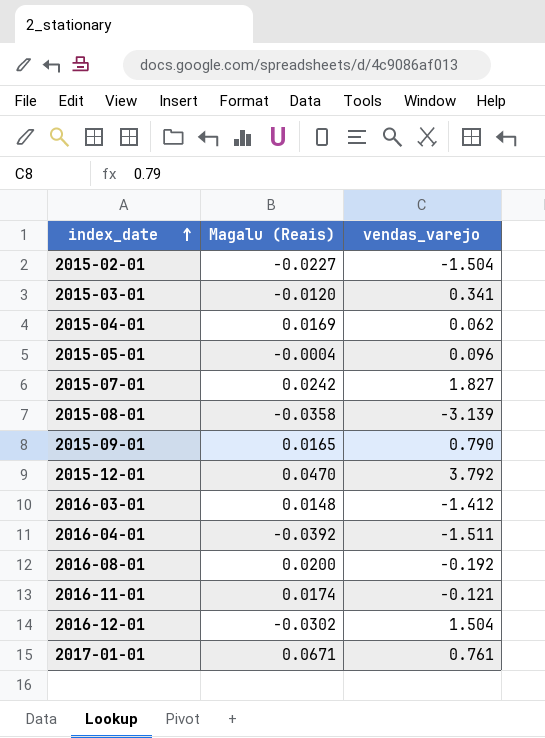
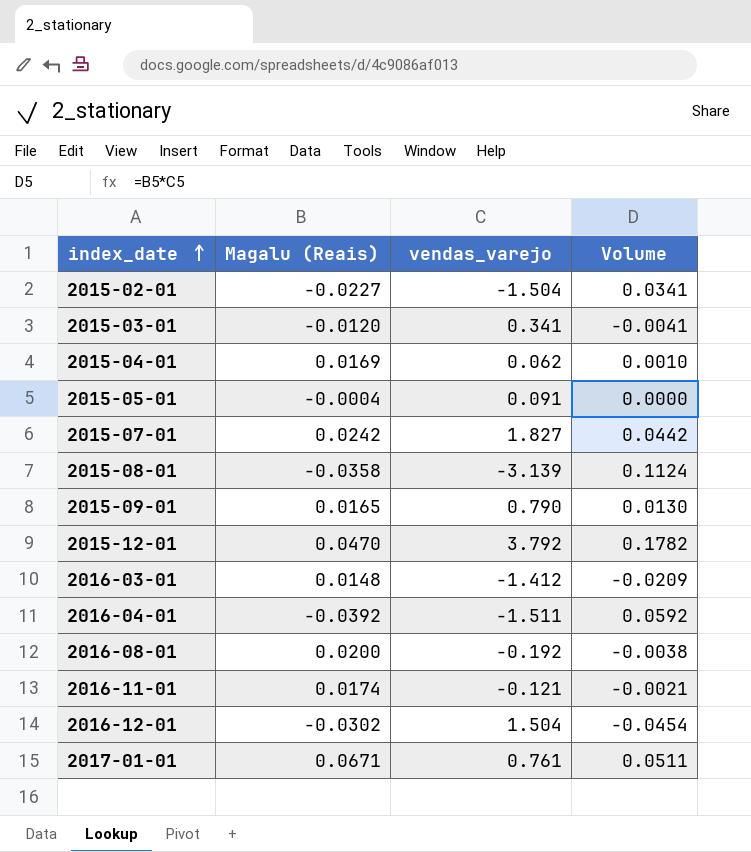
column Volume | formula: none -> [Magalu (Reais)] * [vendas_varejo]
2015-05-01 | vendas_varejo: 0.096 -> 0.091

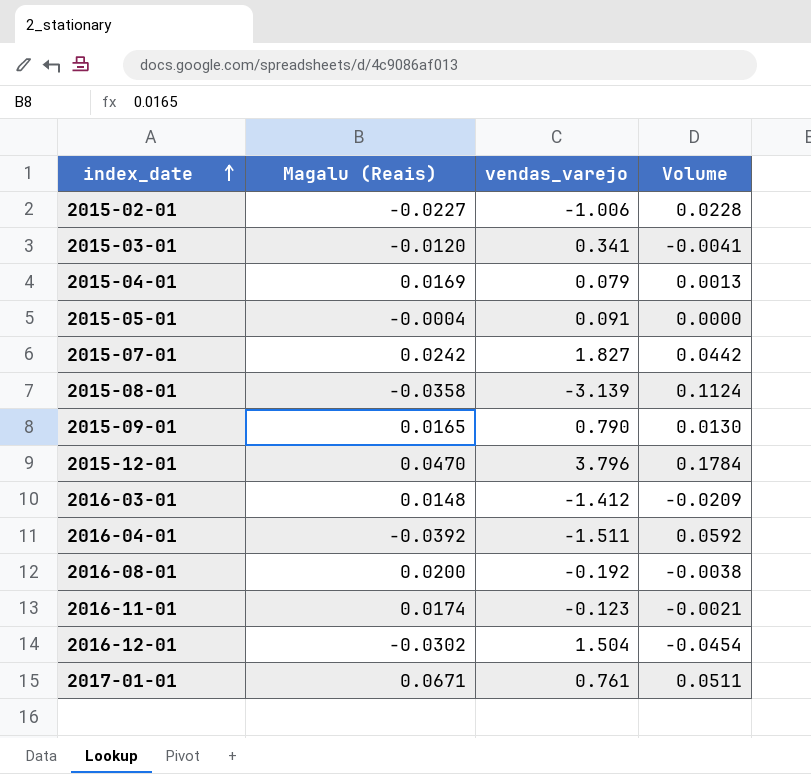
2015-02-01 | vendas_varejo: -1.504 -> -1.006
2015-02-01 | Volume: 0.0341 -> 0.0228
2015-04-01 | vendas_varejo: 0.062 -> 0.079
2015-04-01 | Volume: 0.0010 -> 0.0013
2015-12-01 | vendas_varejo: 3.792 -> 3.796
2015-12-01 | Volume: 0.1782 -> 0.1784
2016-11-01 | vendas_varejo: -0.121 -> -0.123

